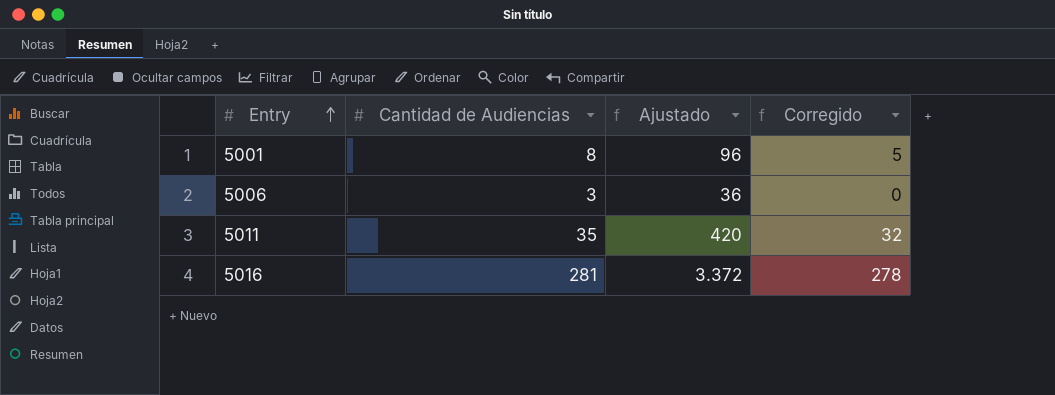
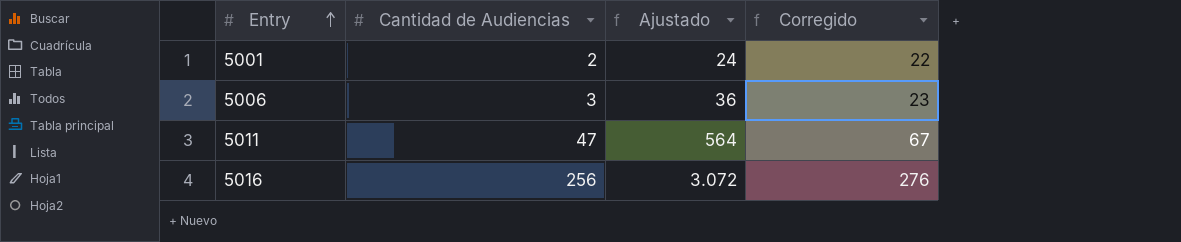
column Corregido | formula: [Cantidad de Audiencias] - 3 -> [Cantidad de Audiencias] + 20
5001 | Cantidad de Audiencias: 8 -> 2
5001 | Ajustado: 96 -> 24
5011 | Cantidad de Audiencias: 35 -> 47
5011 | Ajustado: 420 -> 564
5016 | Cantidad de Audiencias: 281 -> 256
5016 | Ajustado: 3.372 -> 3.072

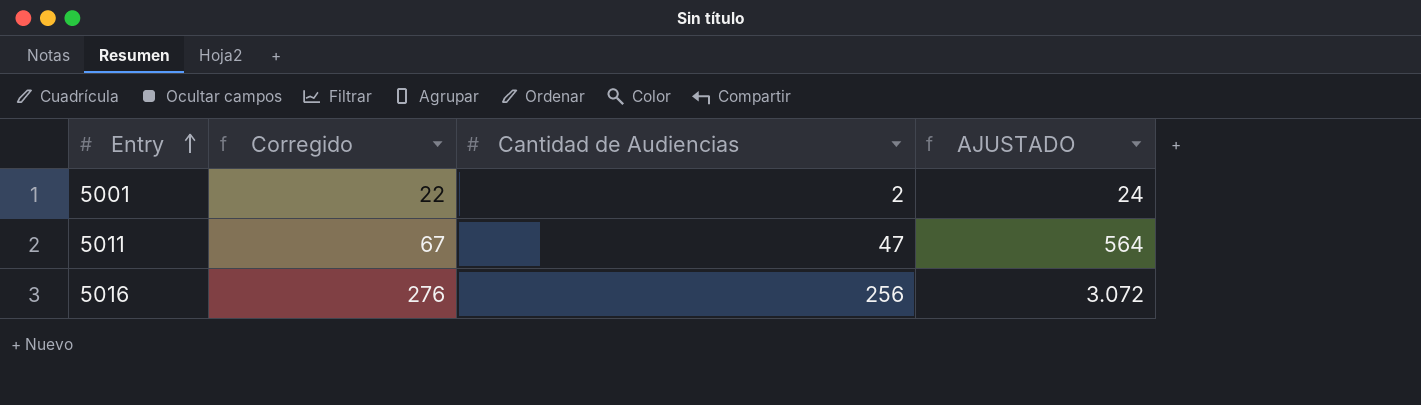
column Corregido | position: 4 -> 2
column name: Ajustado -> AJUSTADO
row 5006: 3 | 36 | 23 -> none

